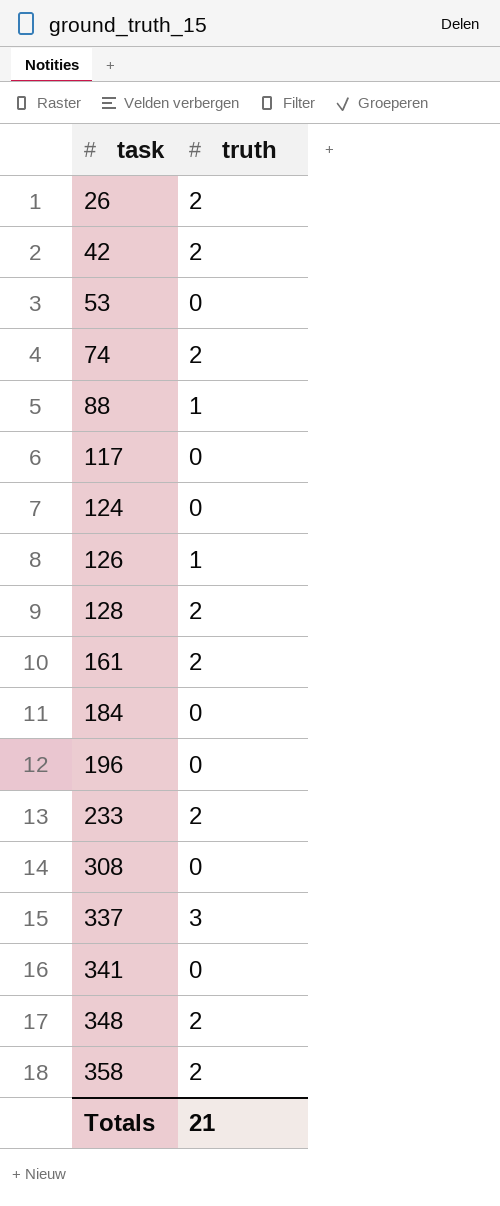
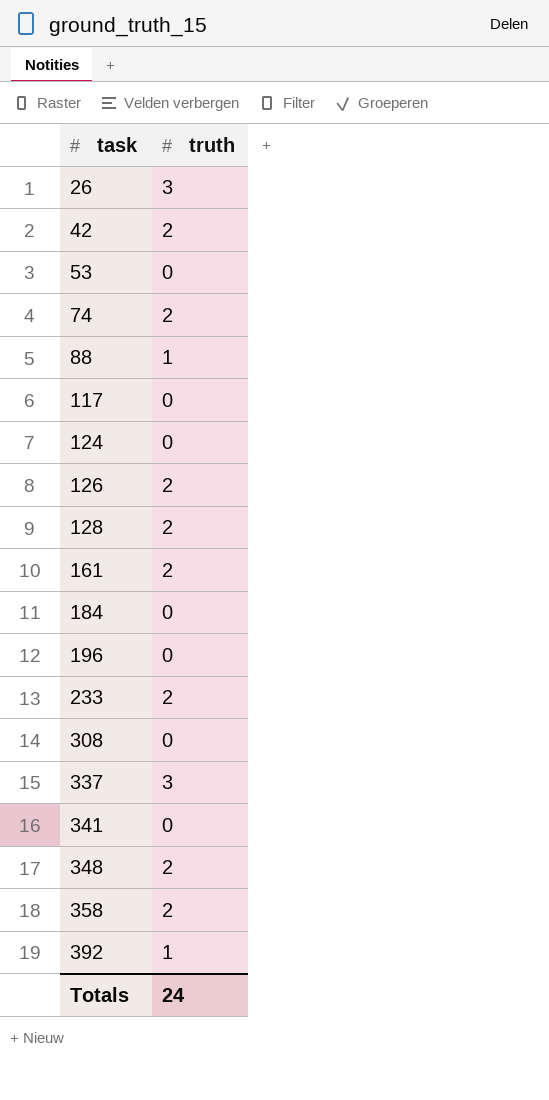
26 | truth: 2 -> 3
126 | truth: 1 -> 2
row 392: none -> 1
Totals | truth: 21 -> 24

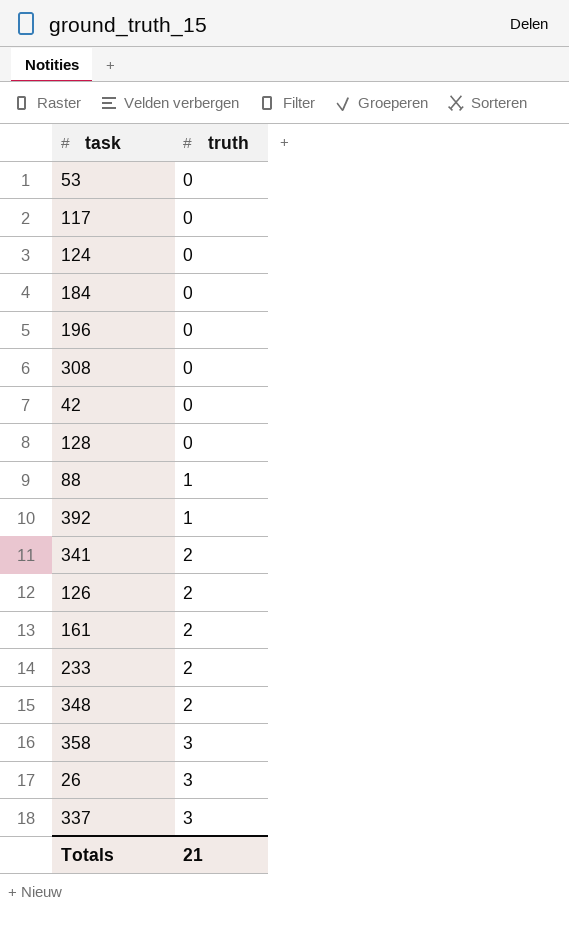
row order: task ascending -> truth ascending
row 74: 2 -> none
42 | truth: 2 -> 0
128 | truth: 2 -> 0
341 | truth: 0 -> 2
358 | truth: 2 -> 3
Totals | truth: 24 -> 21

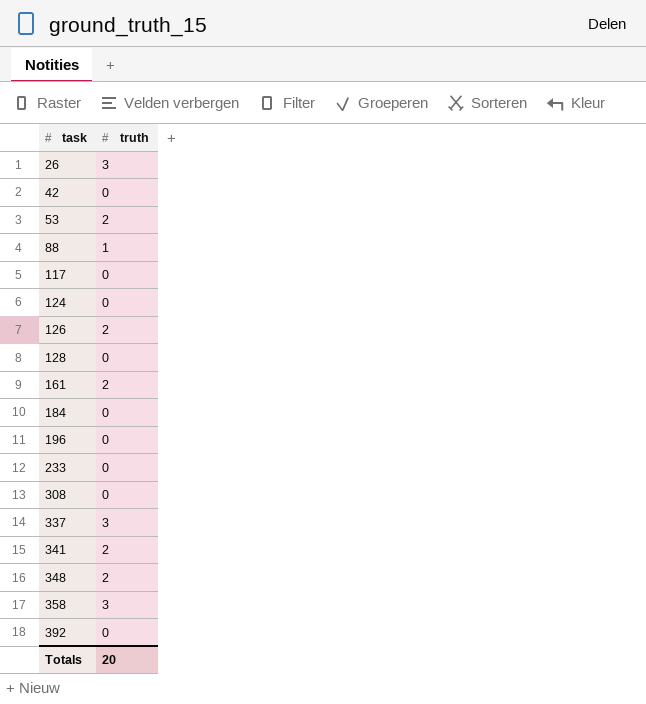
row order: truth ascending -> task ascending
53 | truth: 0 -> 2
233 | truth: 2 -> 0
392 | truth: 1 -> 0
Totals | truth: 21 -> 20

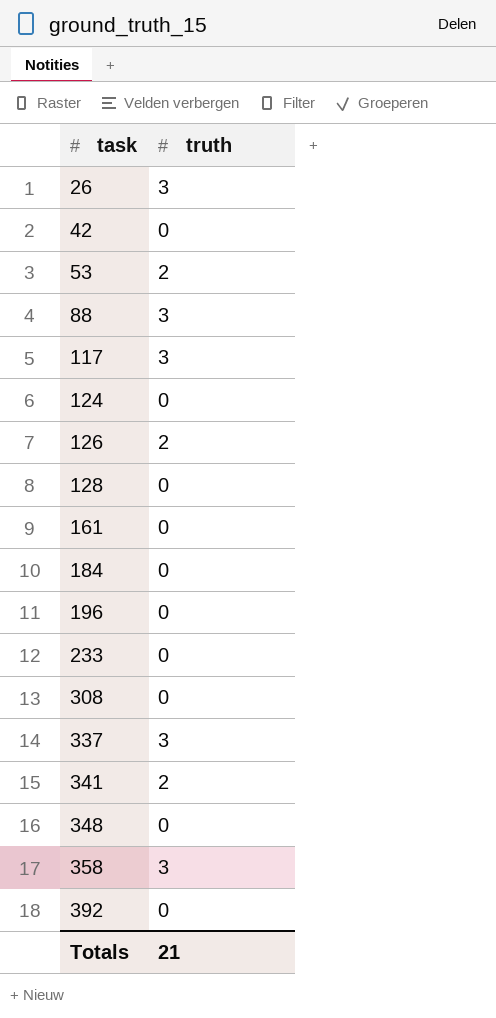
88 | truth: 1 -> 3
117 | truth: 0 -> 3
161 | truth: 2 -> 0
348 | truth: 2 -> 0
Totals | truth: 20 -> 21

